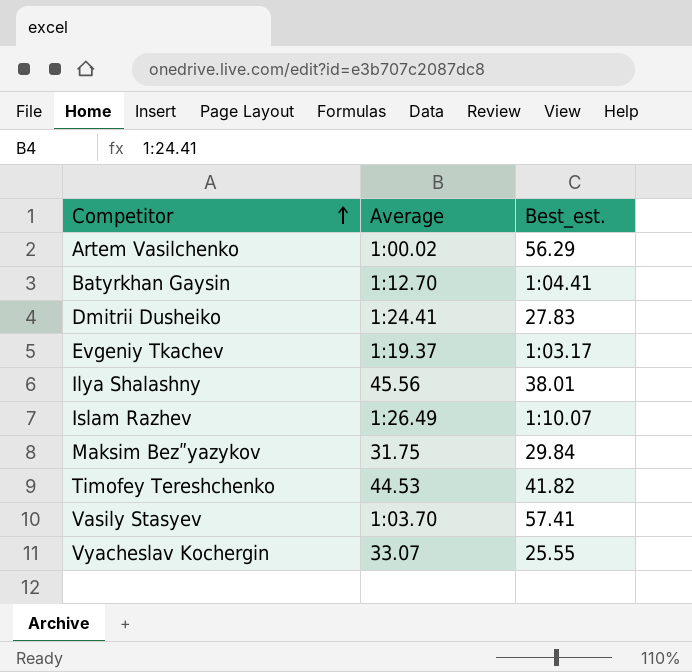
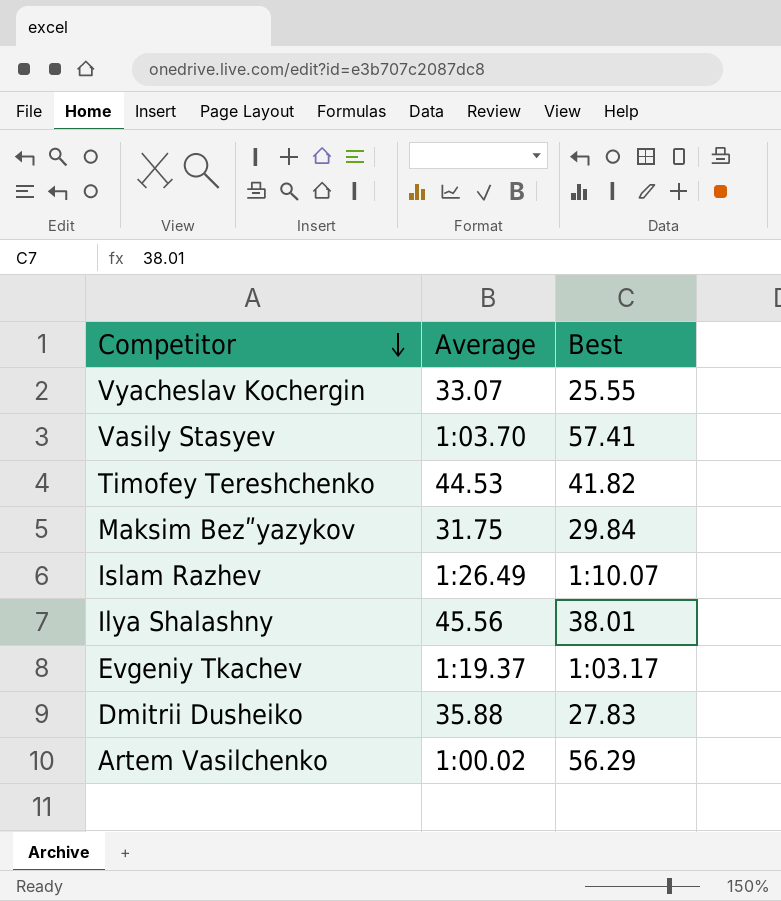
row order: Competitor ascending -> Competitor descending
column name: Best_est. -> Best
row Batyrkhan Gaysin: 1:12.70 | 1:04.41 -> none
Dmitrii Dusheiko | Average: 1:24.41 -> 35.88

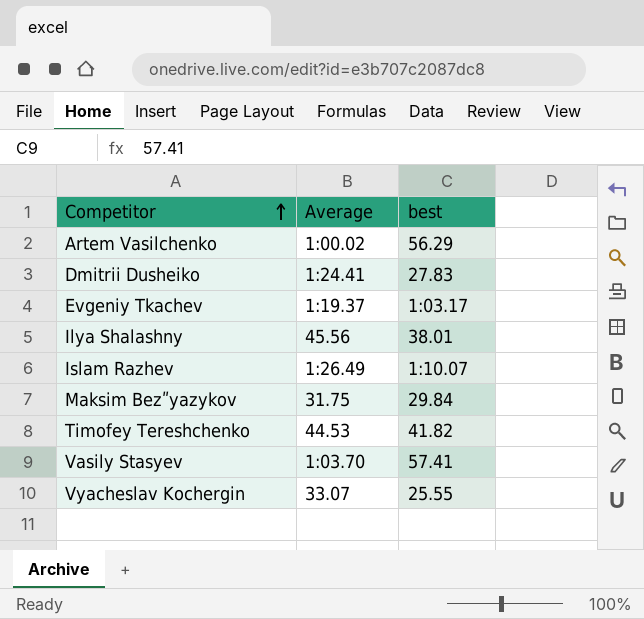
row order: Competitor descending -> Competitor ascending
column name: Best -> best
Dmitrii Dusheiko | Average: 35.88 -> 1:24.41

